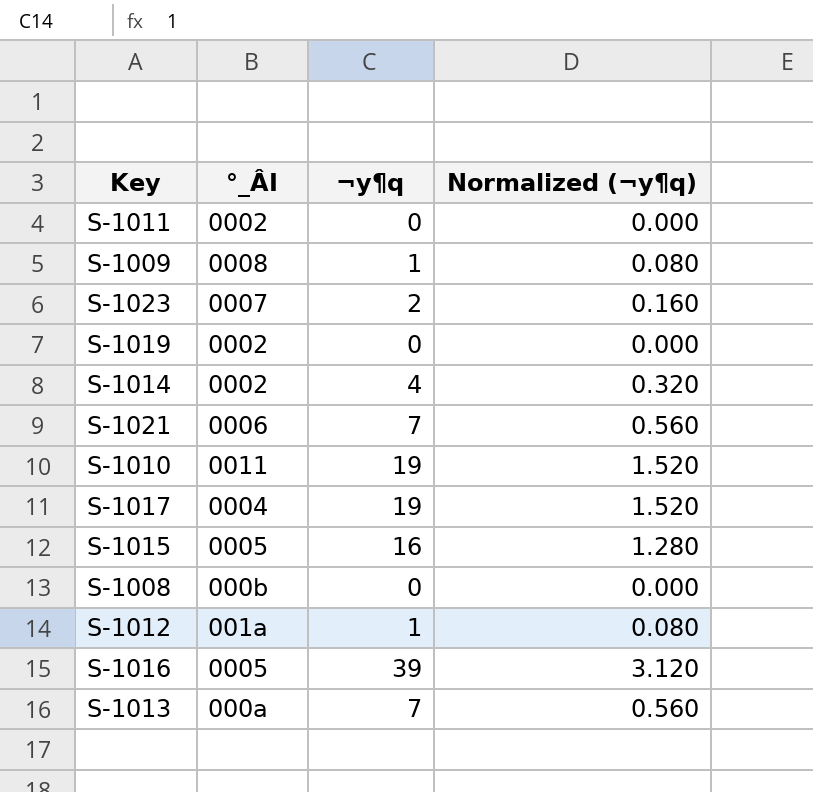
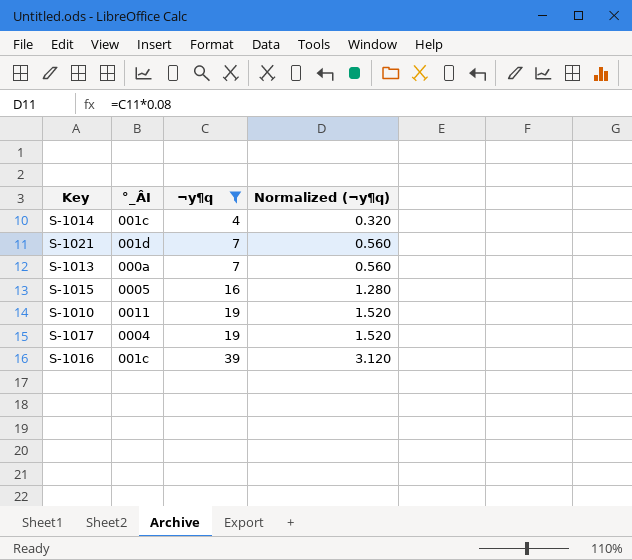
filter: none -> ¬y¶q >= 4
row order: none -> ¬y¶q ascending
S-1014 | °_ÂI: 0002 -> 001c
S-1021 | °_ÂI: 0006 -> 001d
S-1016 | °_ÂI: 0005 -> 001c

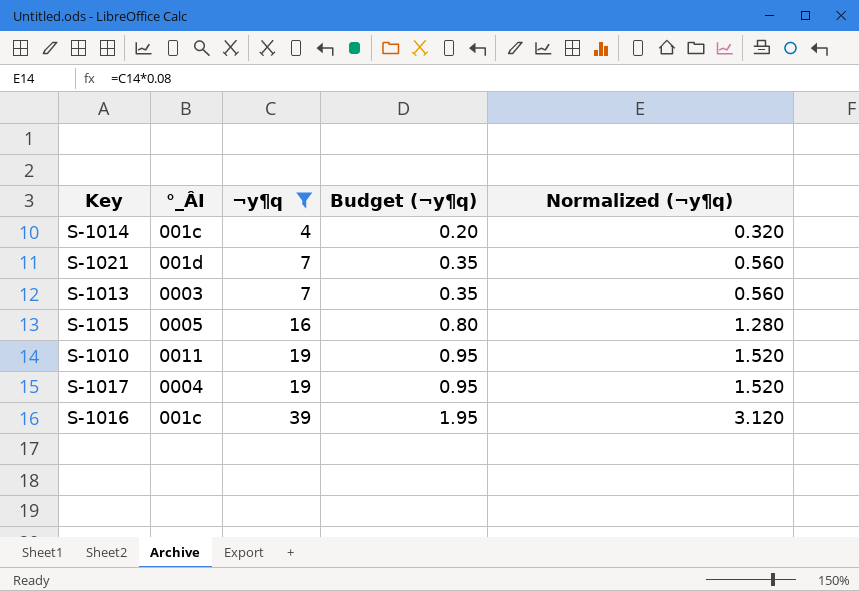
column Budget (¬y¶q) | formula: none -> [¬y¶q] * 0.05
S-1013 | °_ÂI: 000a -> 0003

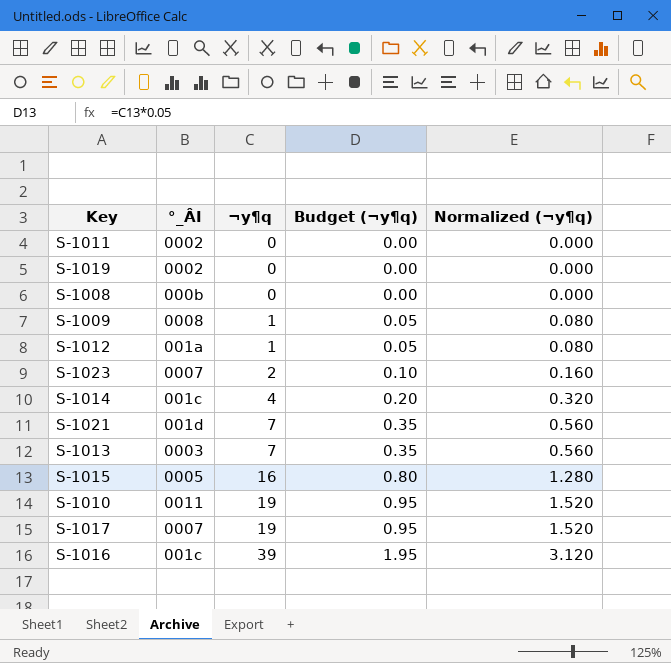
filter: ¬y¶q >= 4 -> none
S-1017 | °_ÂI: 0004 -> 0007

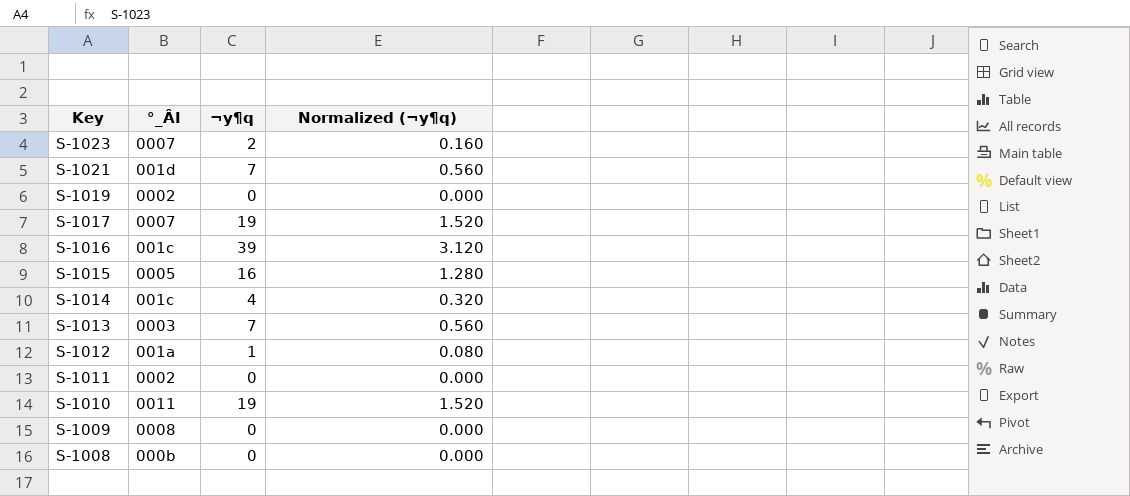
row order: ¬y¶q ascending -> Key descending
column Budget (¬y¶q) | formula: [¬y¶q] * 0.05 -> none
S-1009 | ¬y¶q: 1 -> 0
S-1009 | Normalized (¬y¶q): 0.080 -> 0.000

